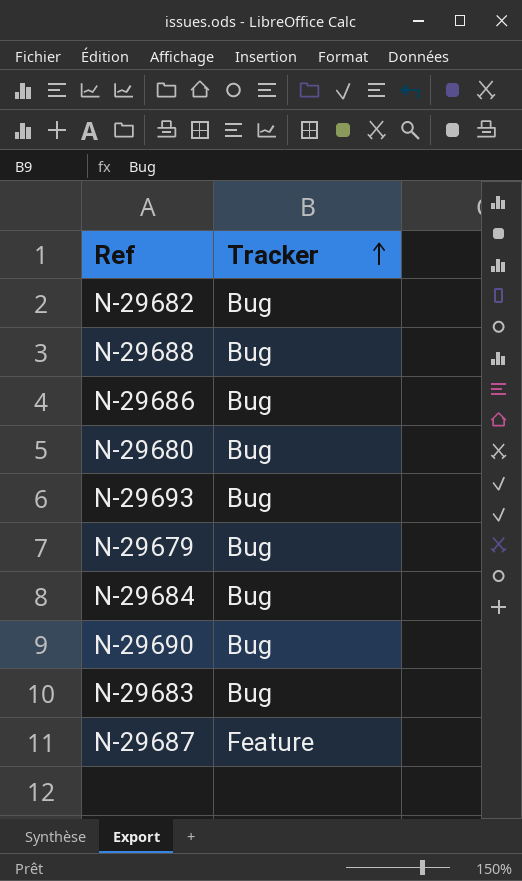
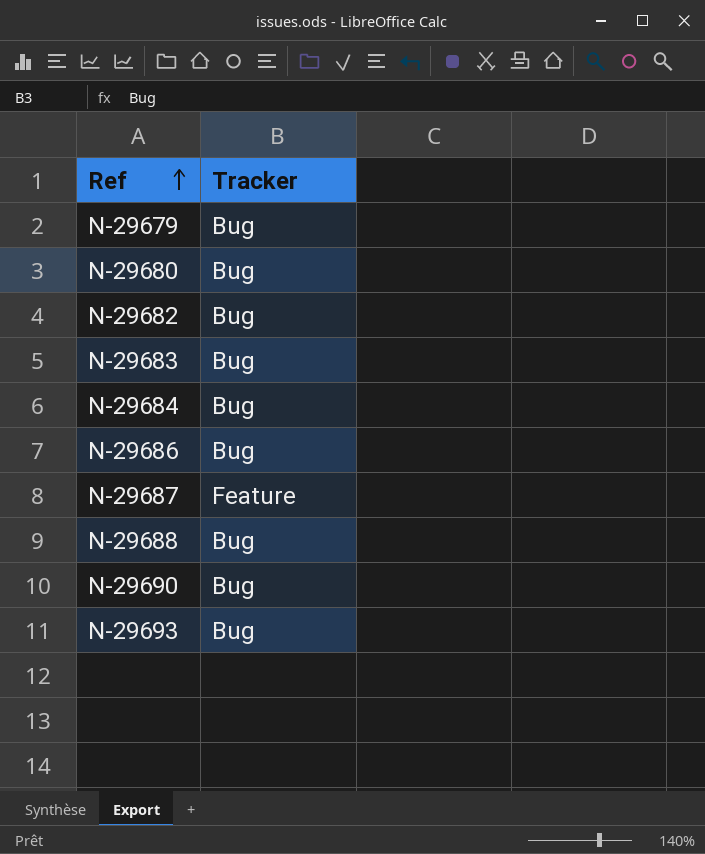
row order: Tracker ascending -> Ref ascending

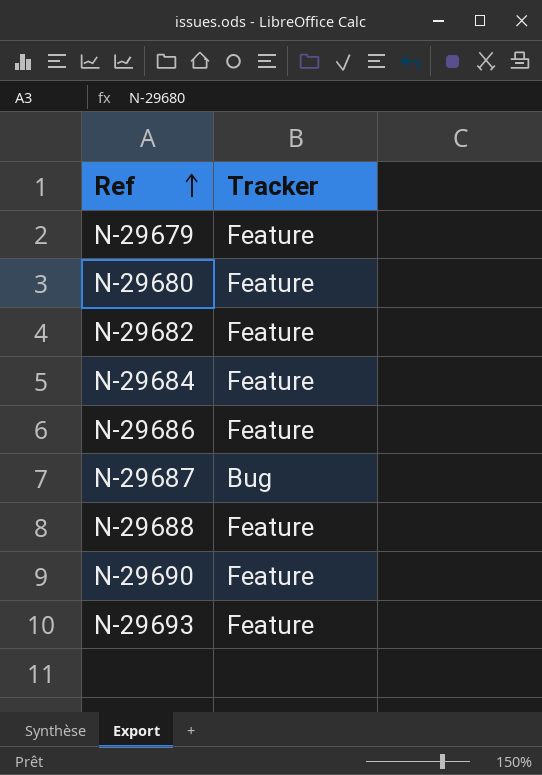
row N-29683: Bug -> none
N-29679 | Tracker: Bug -> Feature
N-29680 | Tracker: Bug -> Feature
N-29682 | Tracker: Bug -> Feature
N-29684 | Tracker: Bug -> Feature
N-29686 | Tracker: Bug -> Feature
N-29687 | Tracker: Feature -> Bug
N-29688 | Tracker: Bug -> Feature
N-29690 | Tracker: Bug -> Feature
N-29693 | Tracker: Bug -> Feature

